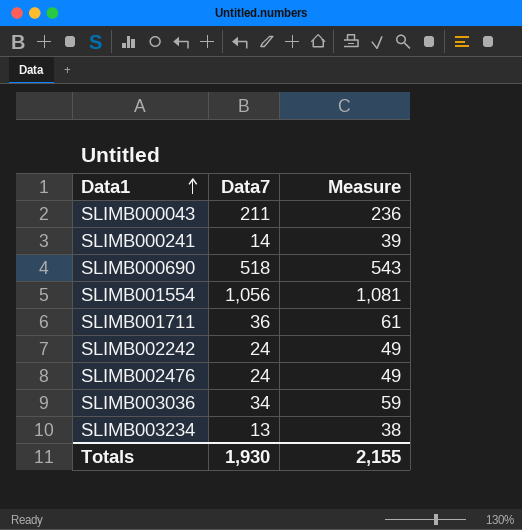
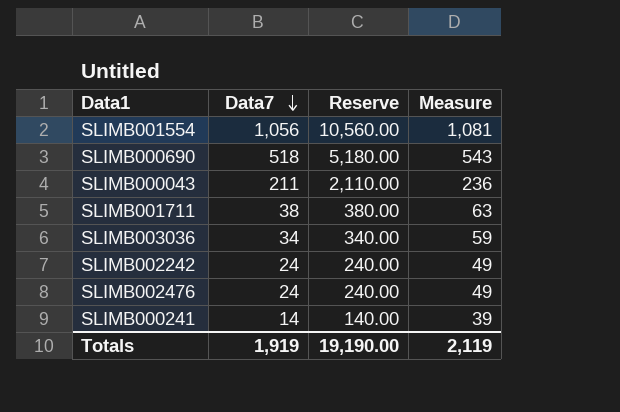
row order: Data1 ascending -> Data7 descending
column Reserve | formula: none -> [Data7] * 10
row SLIMB003234: 13 | 38 -> none
SLIMB001711 | Data7: 36 -> 38
SLIMB001711 | Measure: 61 -> 63
Totals | Data7: 1,930 -> 1,919
Totals | Measure: 2,155 -> 2,119

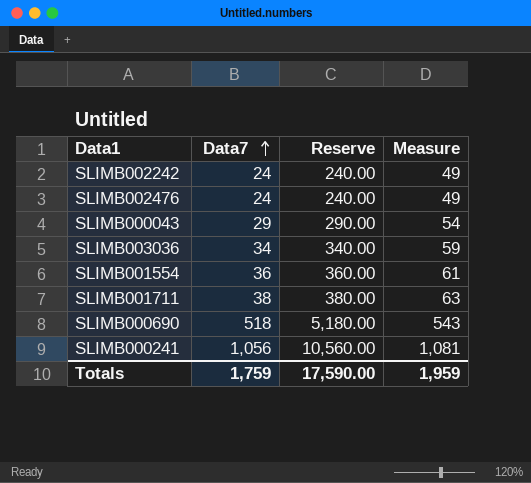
row order: Data7 descending -> Data7 ascending
SLIMB000043 | Data7: 211 -> 29
SLIMB000043 | Reserve: 2,110.00 -> 290.00
SLIMB000043 | Measure: 236 -> 54
SLIMB001554 | Data7: 1,056 -> 36
SLIMB001554 | Reserve: 10,560.00 -> 360.00
SLIMB001554 | Measure: 1,081 -> 61
SLIMB000241 | Data7: 14 -> 1,056
SLIMB000241 | Reserve: 140.00 -> 10,560.00
SLIMB000241 | Measure: 39 -> 1,081
Totals | Data7: 1,919 -> 1,759
Totals | Reserve: 19,190.00 -> 17,590.00
Totals | Measure: 2,119 -> 1,959

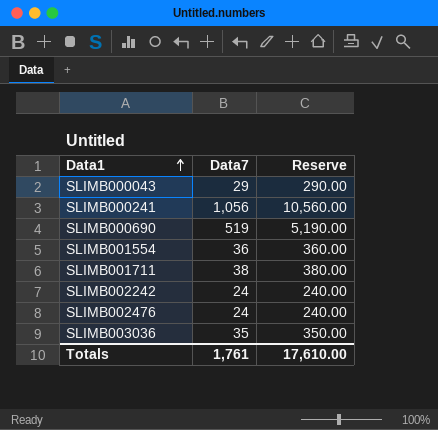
row order: Data7 ascending -> Data1 ascending
column Measure | formula: [Data7] + 25 -> none
SLIMB000690 | Data7: 518 -> 519
SLIMB000690 | Reserve: 5,180.00 -> 5,190.00
SLIMB003036 | Data7: 34 -> 35
SLIMB003036 | Reserve: 340.00 -> 350.00
Totals | Data7: 1,759 -> 1,761
Totals | Reserve: 17,590.00 -> 17,610.00

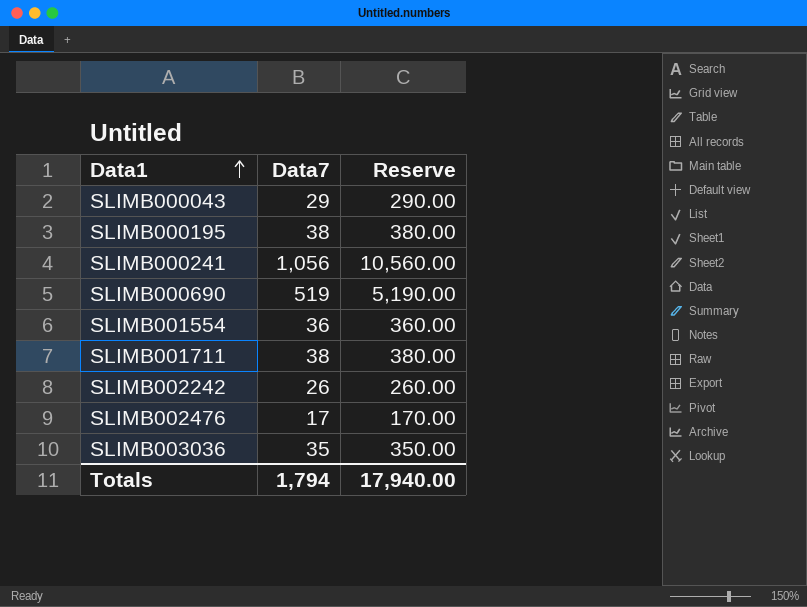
row SLIMB000195: none -> 38 | 380.00
SLIMB002242 | Data7: 24 -> 26
SLIMB002242 | Reserve: 240.00 -> 260.00
SLIMB002476 | Data7: 24 -> 17
SLIMB002476 | Reserve: 240.00 -> 170.00
Totals | Data7: 1,761 -> 1,794
Totals | Reserve: 17,610.00 -> 17,940.00

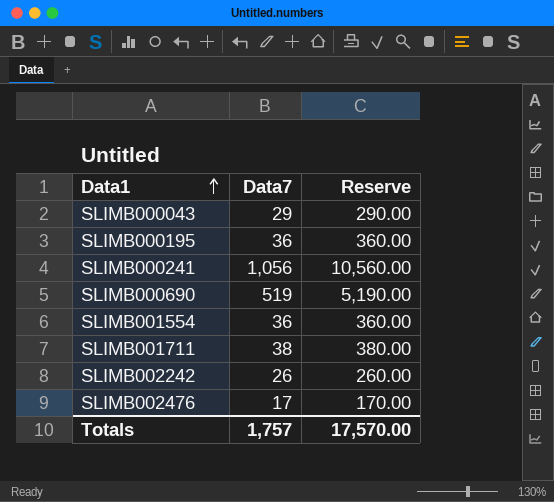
row SLIMB003036: 35 | 350.00 -> none
SLIMB000195 | Data7: 38 -> 36
SLIMB000195 | Reserve: 380.00 -> 360.00
Totals | Data7: 1,794 -> 1,757
Totals | Reserve: 17,940.00 -> 17,570.00

